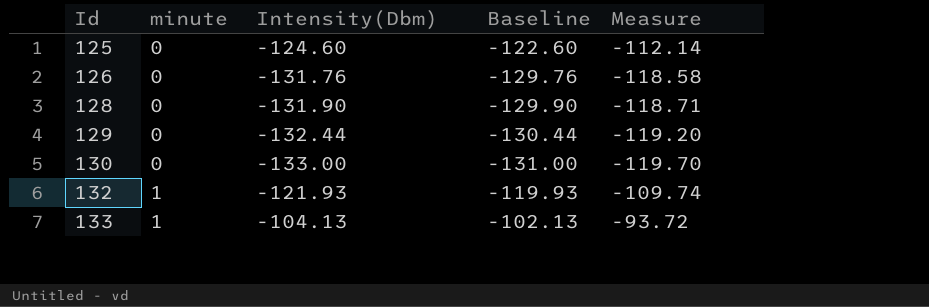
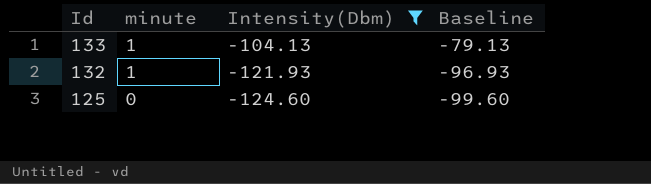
filter: none -> Intensity(Dbm) >= -124.60
row order: Id ascending -> Id descending
column Measure | formula: [Intensity(Dbm)] * 0.9 -> none
column Baseline | formula: [Intensity(Dbm)] + 2 -> [Intensity(Dbm)] + 25

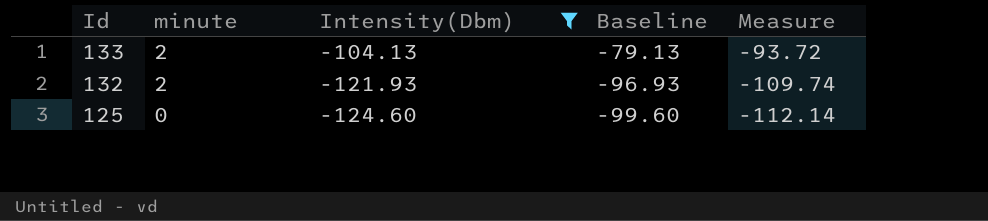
column Measure | formula: none -> [Intensity(Dbm)] * 0.9
133 | minute: 1 -> 2
132 | minute: 1 -> 2

